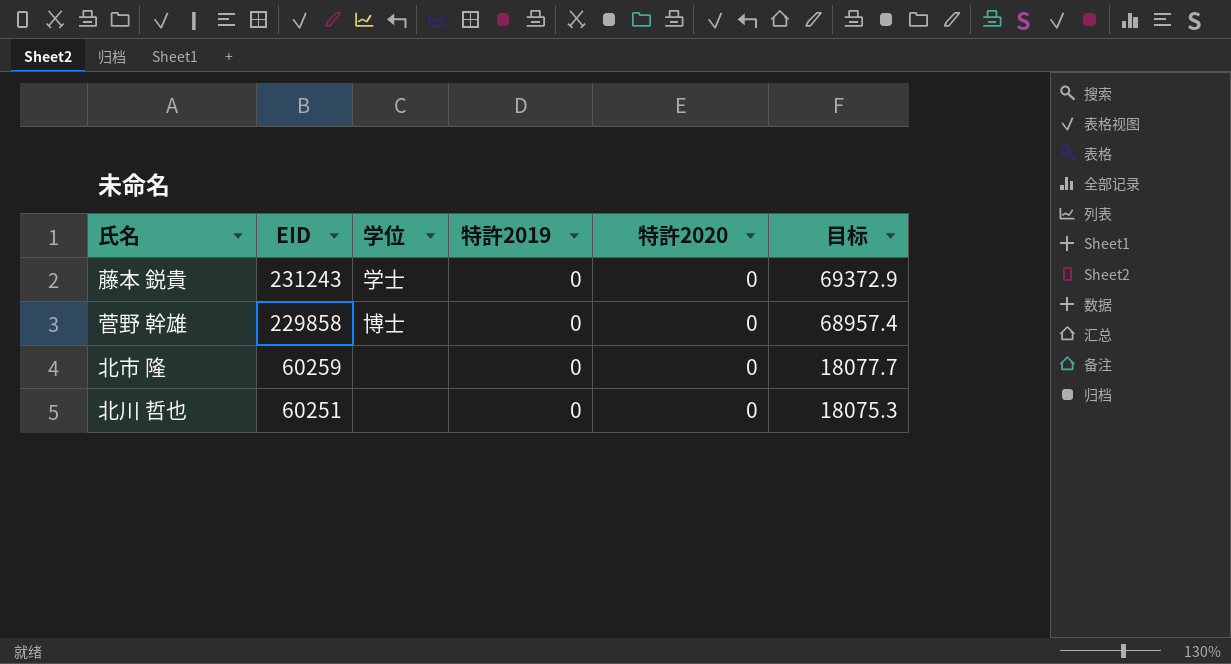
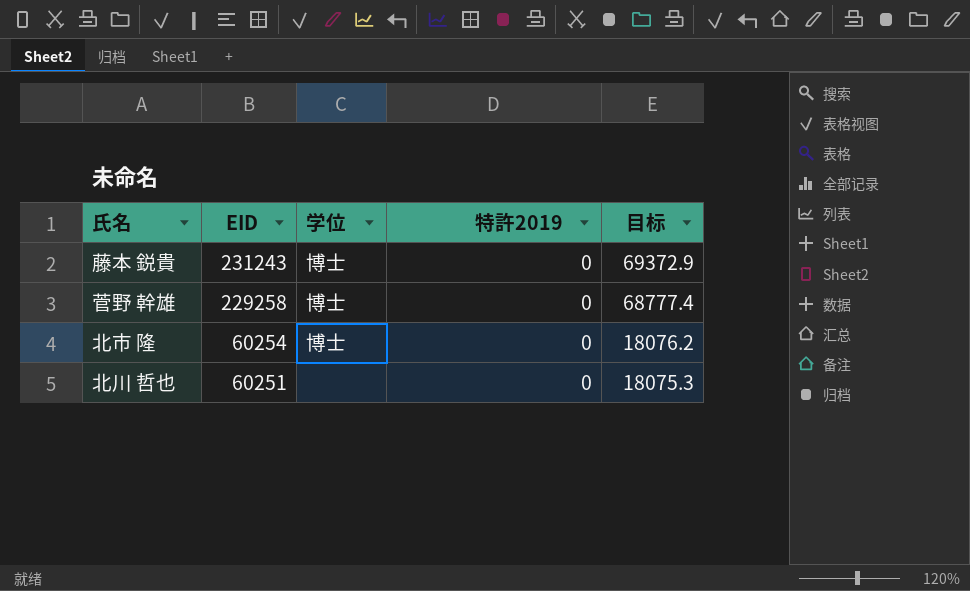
column 特許2020 | position: 5 -> none
藤本 鋭貴 | 学位: 学士 -> 博士
菅野 幹雄 | EID: 229858 -> 229258
菅野 幹雄 | 目标: 68957.4 -> 68777.4
北市 隆 | EID: 60259 -> 60254
北市 隆 | 学位: none -> 博士
北市 隆 | 目标: 18077.7 -> 18076.2

